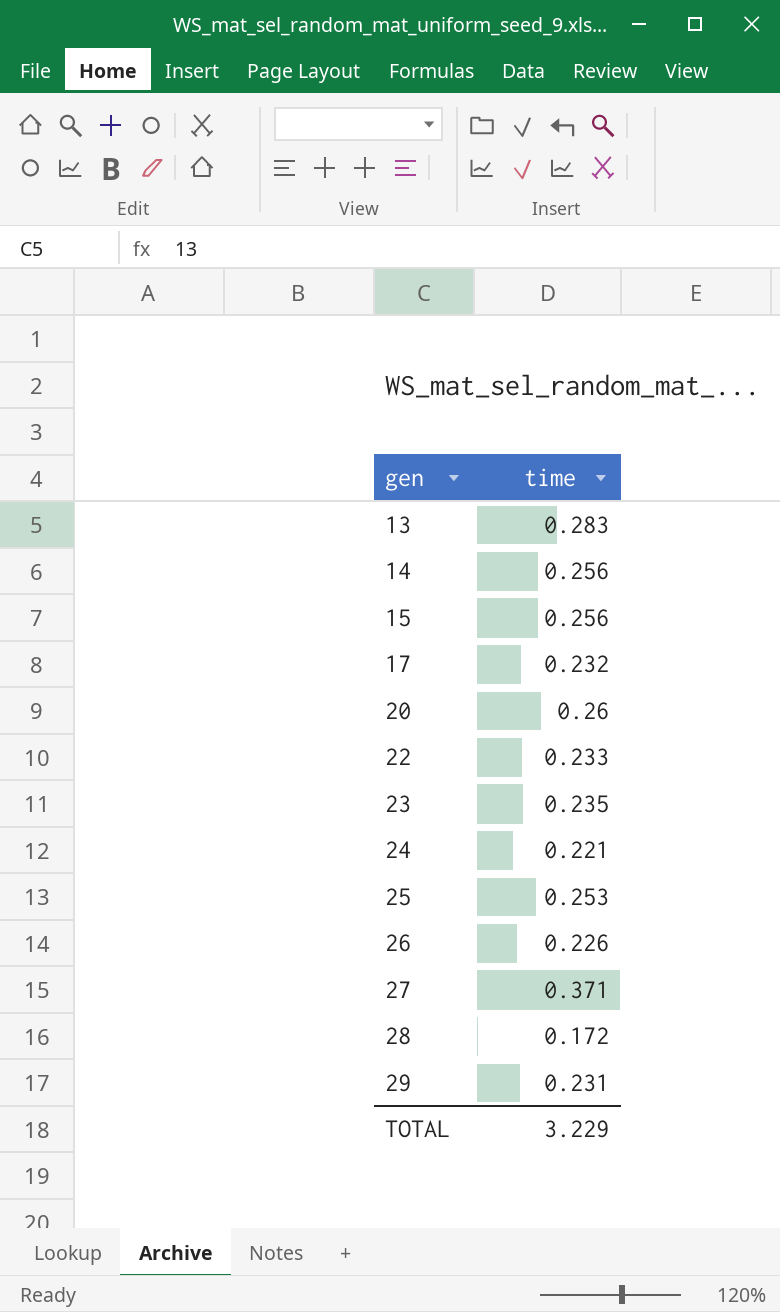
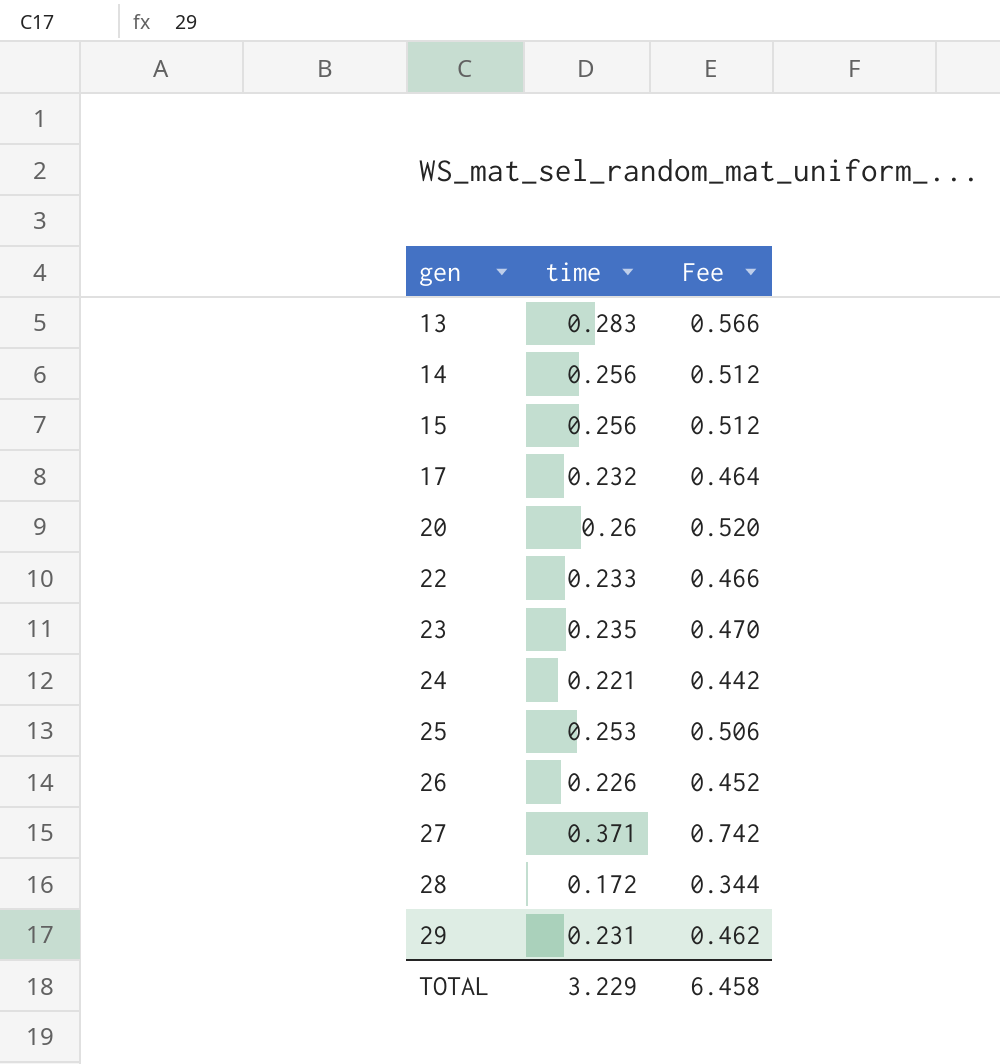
column Fee | formula: none -> [time] * 2

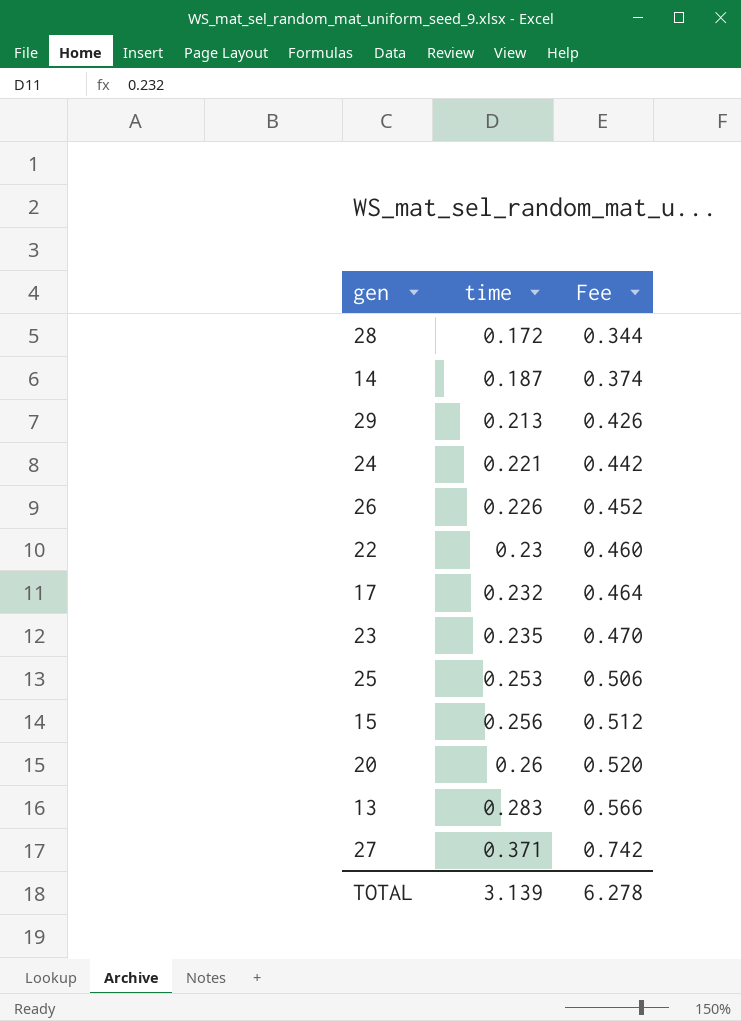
row order: gen ascending -> time ascending
14 | time: 0.256 -> 0.187
14 | Fee: 0.512 -> 0.374
29 | time: 0.231 -> 0.213
29 | Fee: 0.462 -> 0.426
22 | time: 0.233 -> 0.23
22 | Fee: 0.466 -> 0.460
TOTAL | time: 3.229 -> 3.139
TOTAL | Fee: 6.458 -> 6.278

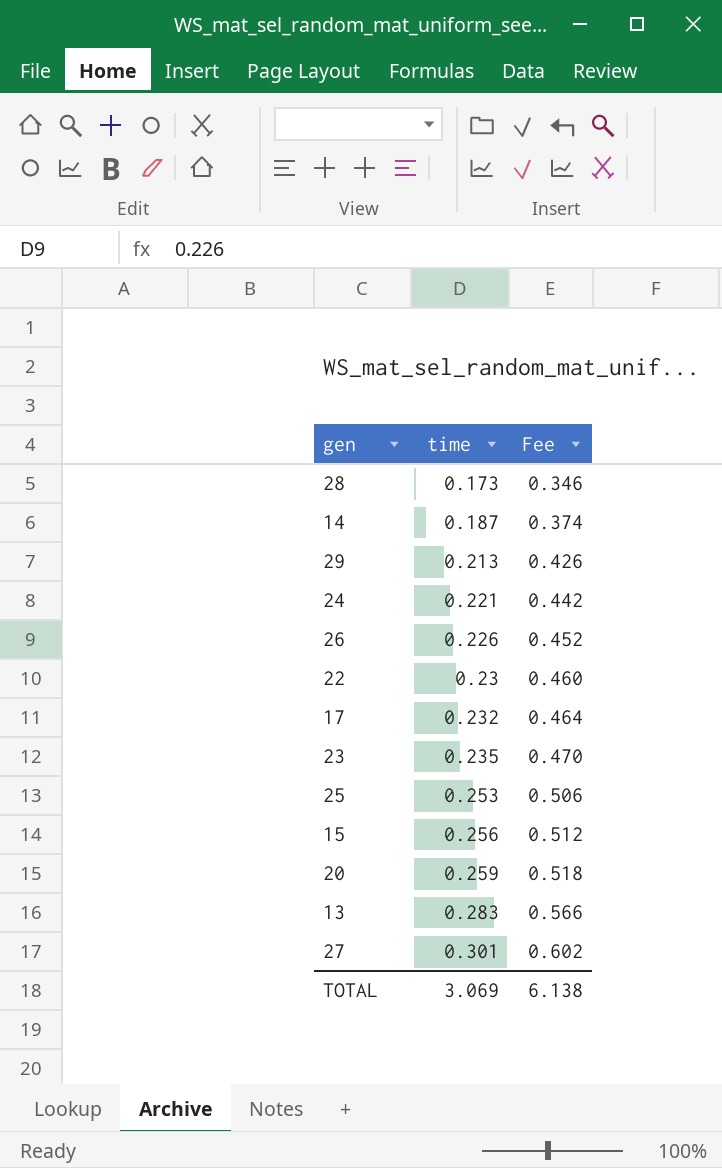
28 | time: 0.172 -> 0.173
28 | Fee: 0.344 -> 0.346
20 | time: 0.26 -> 0.259
20 | Fee: 0.520 -> 0.518
27 | time: 0.371 -> 0.301
27 | Fee: 0.742 -> 0.602
TOTAL | time: 3.139 -> 3.069
TOTAL | Fee: 6.278 -> 6.138

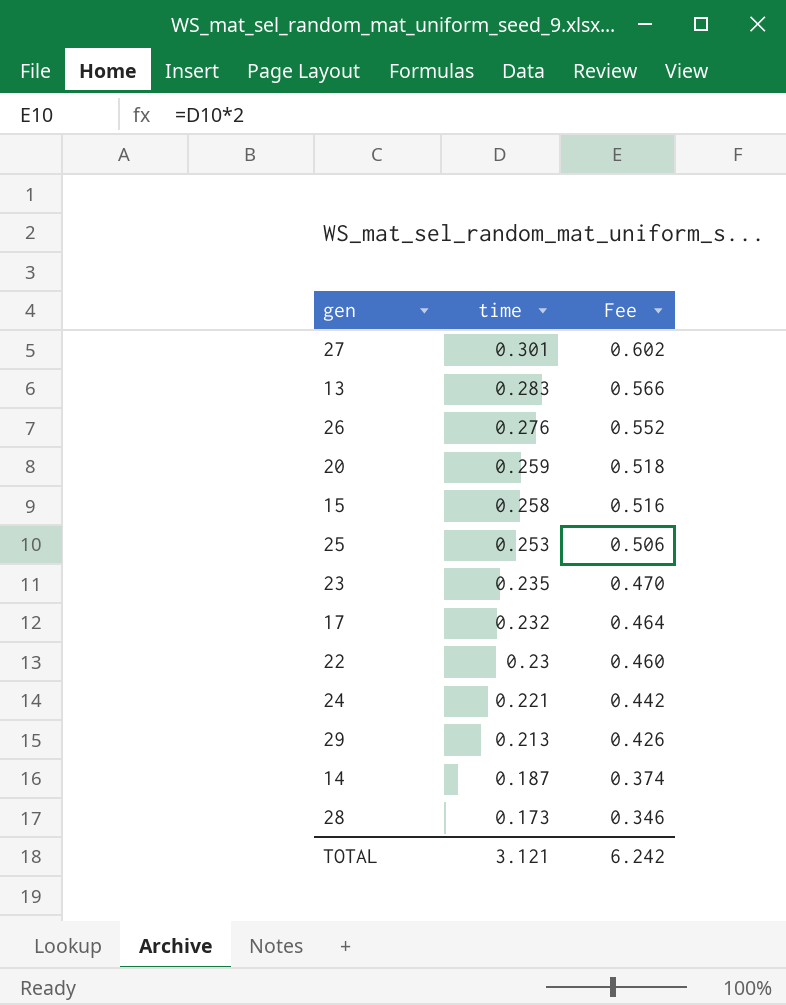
row order: time ascending -> time descending
26 | time: 0.226 -> 0.276
26 | Fee: 0.452 -> 0.552
15 | time: 0.256 -> 0.258
15 | Fee: 0.512 -> 0.516
TOTAL | time: 3.069 -> 3.121
TOTAL | Fee: 6.138 -> 6.242

